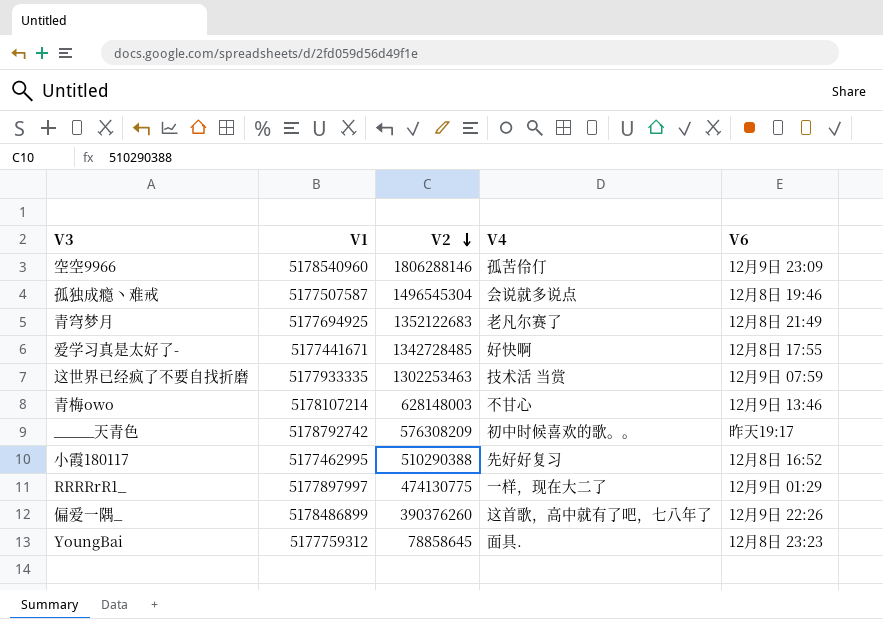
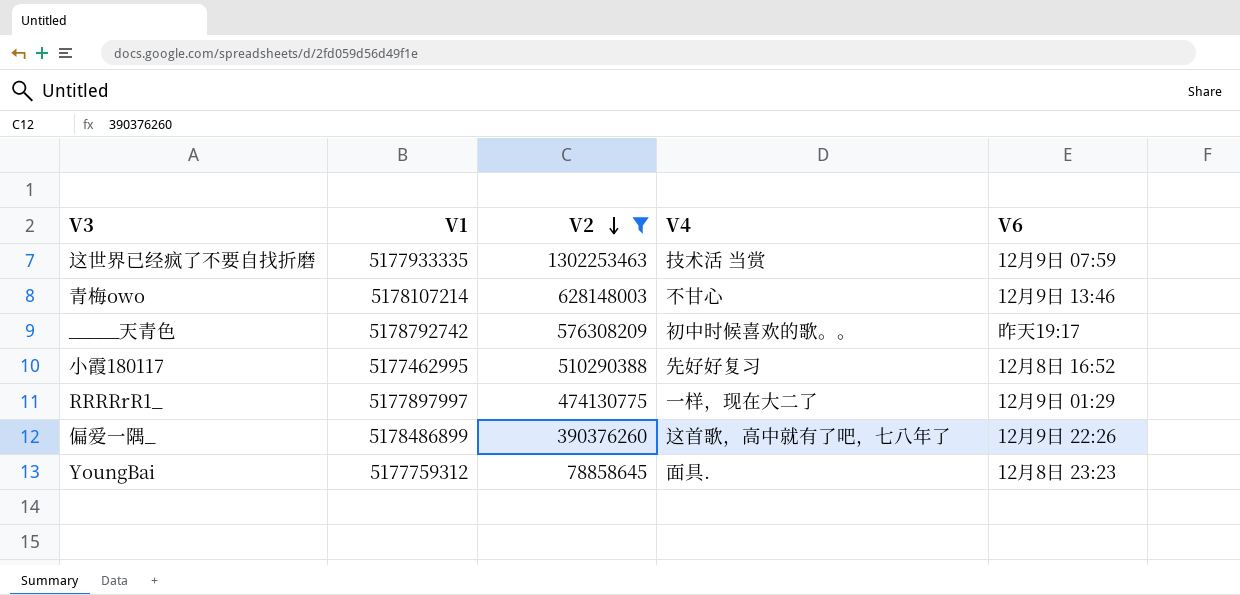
filter: none -> V2 <= 1302253463

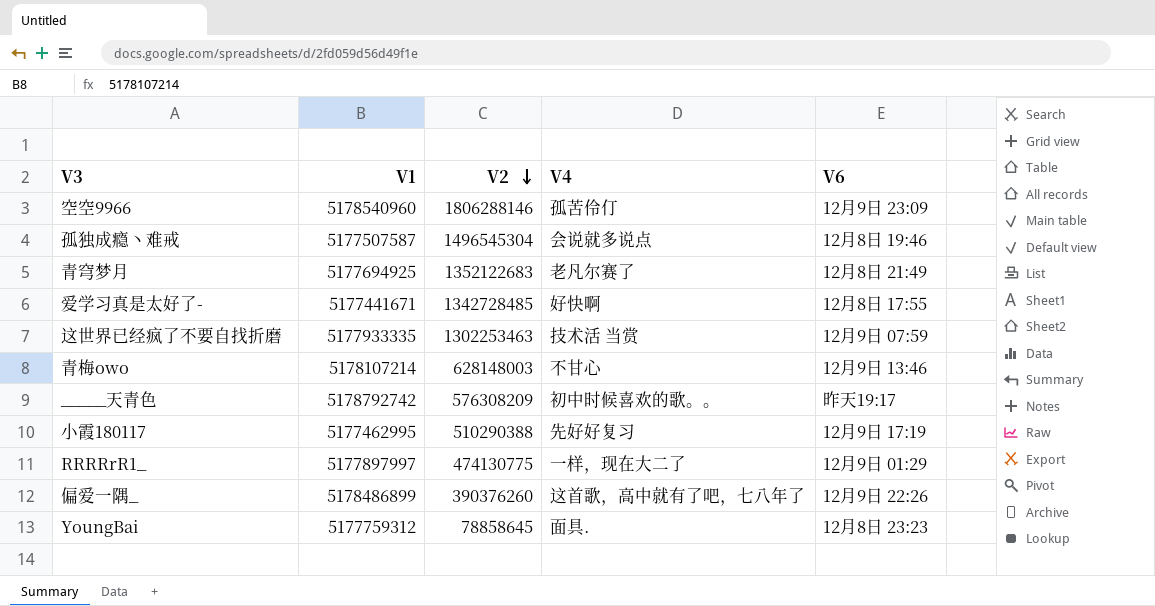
filter: V2 <= 1302253463 -> none
小霞180117 | V6: 12月8日 16:52 -> 12月9日 17:19

